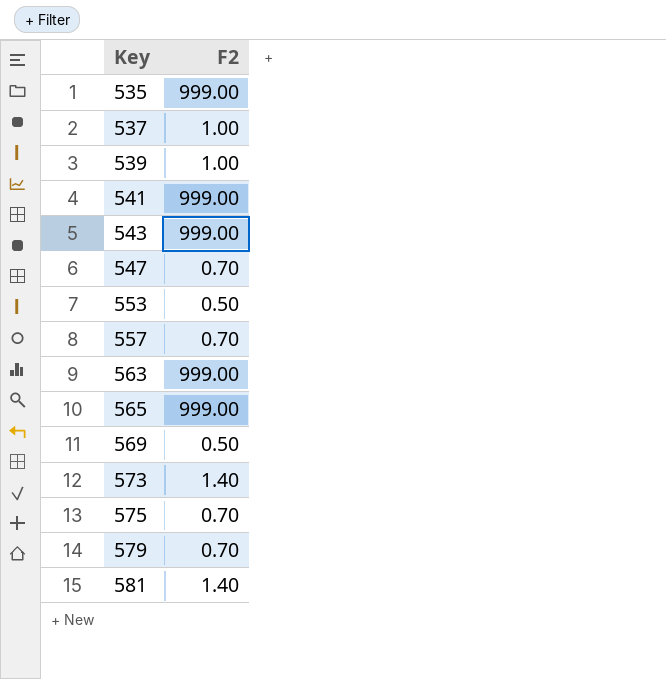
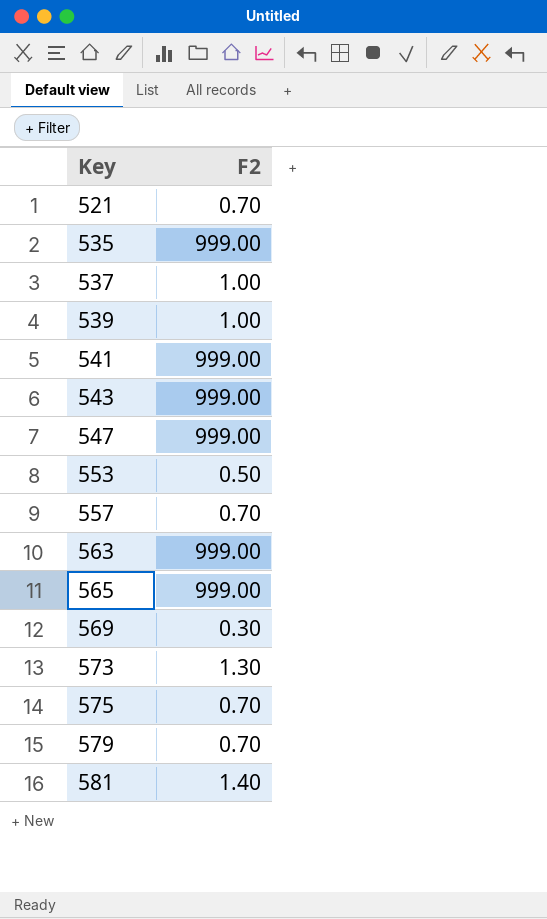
row 521: none -> 0.70
547 | F2: 0.70 -> 999.00
569 | F2: 0.50 -> 0.30
573 | F2: 1.40 -> 1.30

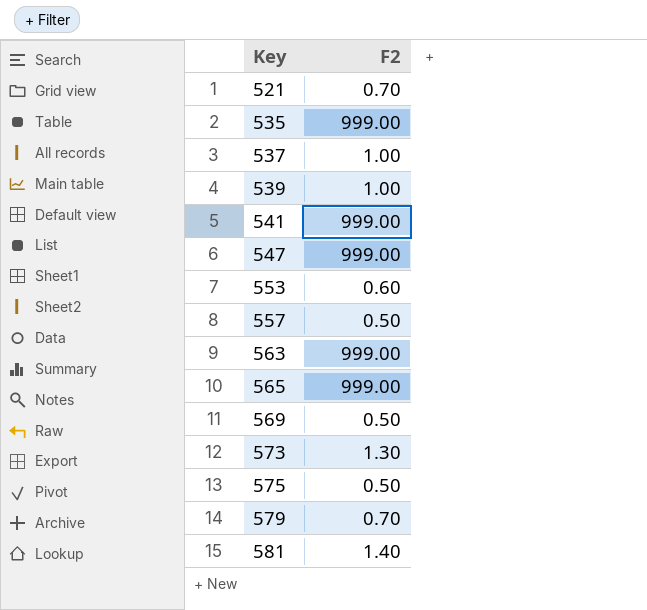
row 543: 999.00 -> none
553 | F2: 0.50 -> 0.60
557 | F2: 0.70 -> 0.50
569 | F2: 0.30 -> 0.50
575 | F2: 0.70 -> 0.50

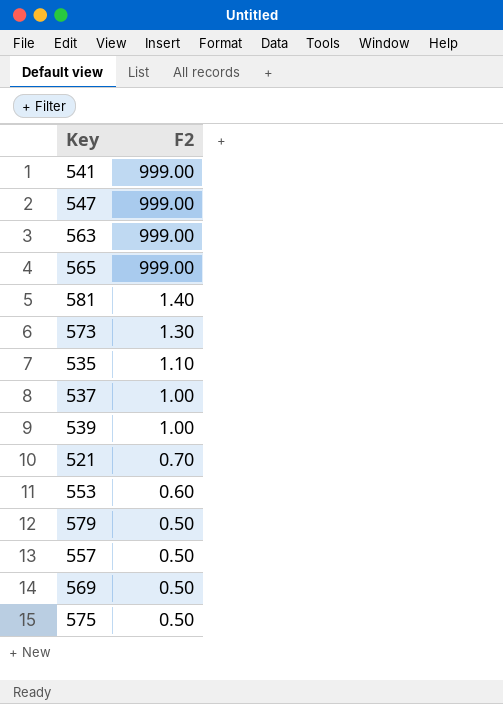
row order: Key ascending -> F2 descending
535 | F2: 999.00 -> 1.10
579 | F2: 0.70 -> 0.50

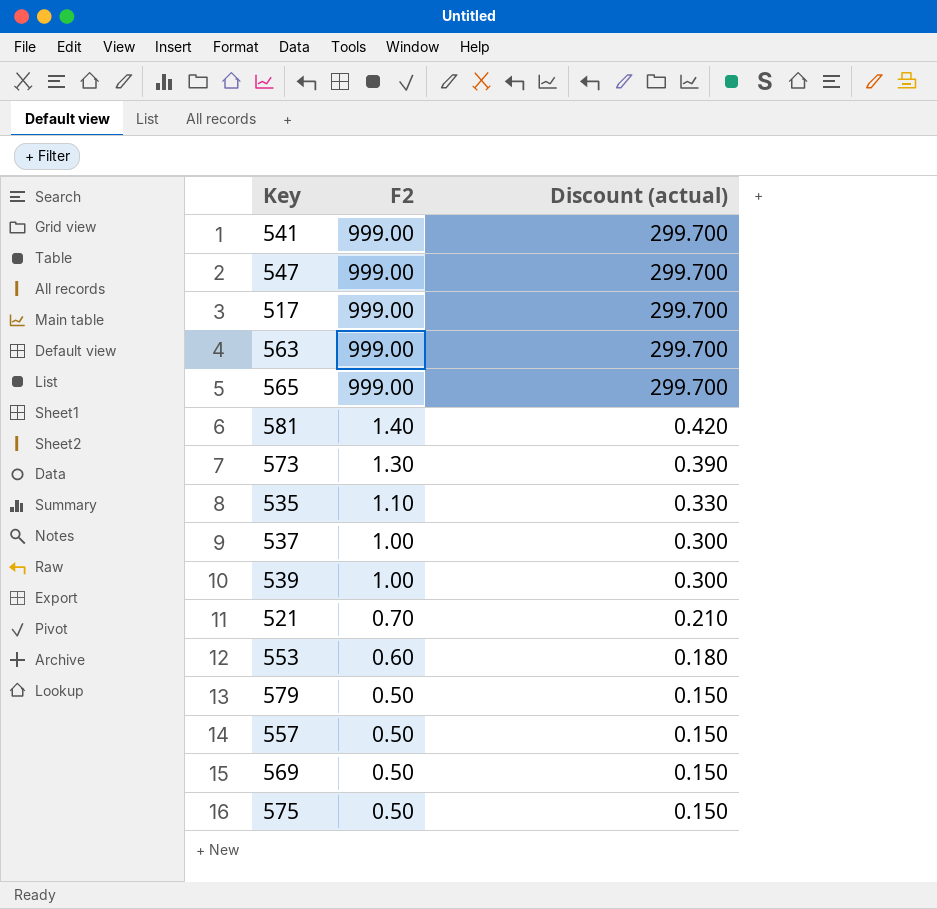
column Discount (actual) | formula: none -> [F2] * 0.3
row 517: none -> 999.00 | 299.700

